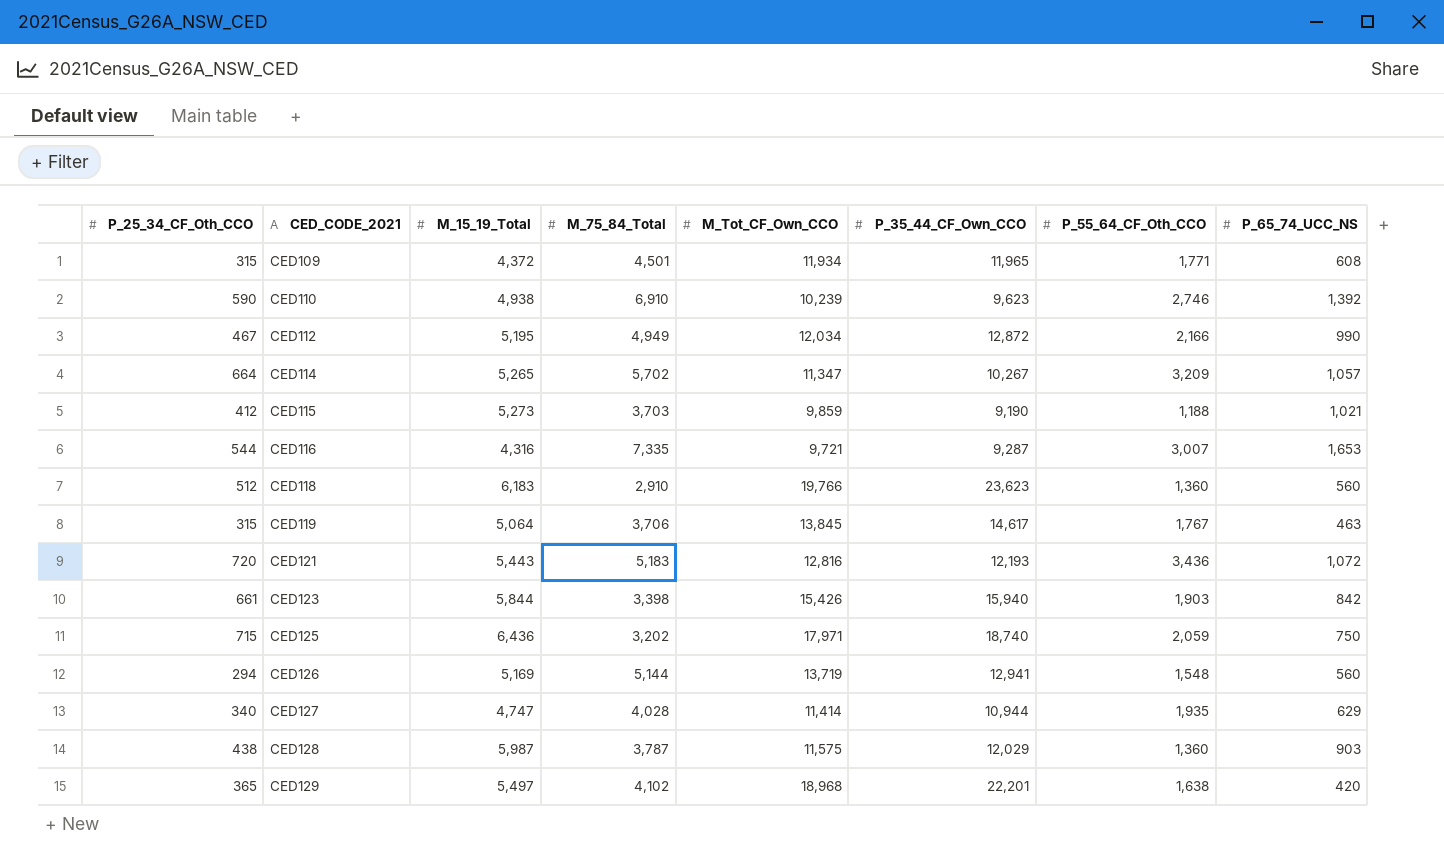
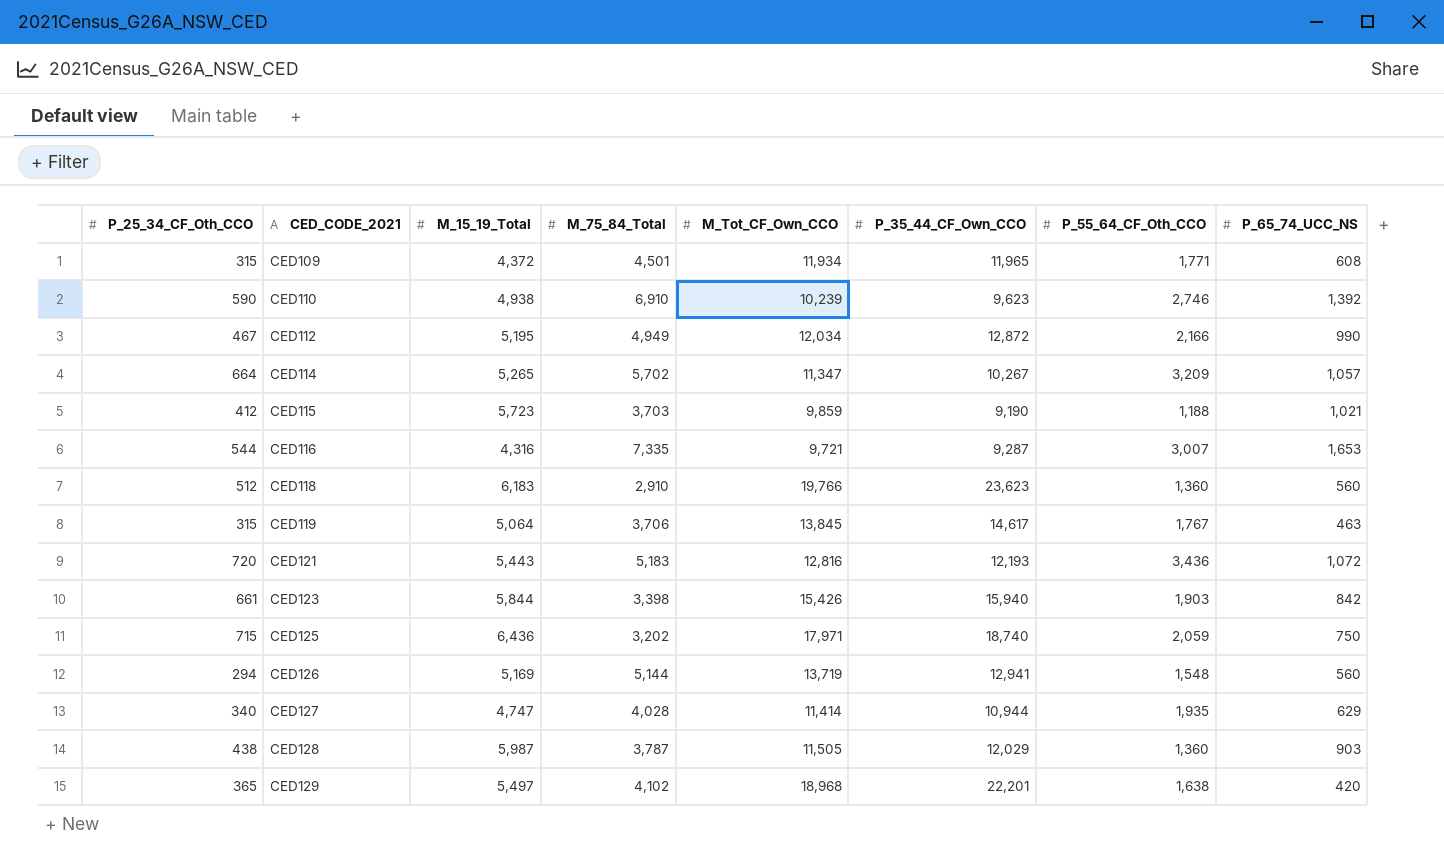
CED115 | M_15_19_Total: 5,273 -> 5,723
CED128 | M_Tot_CF_Own_CCO: 11,575 -> 11,505

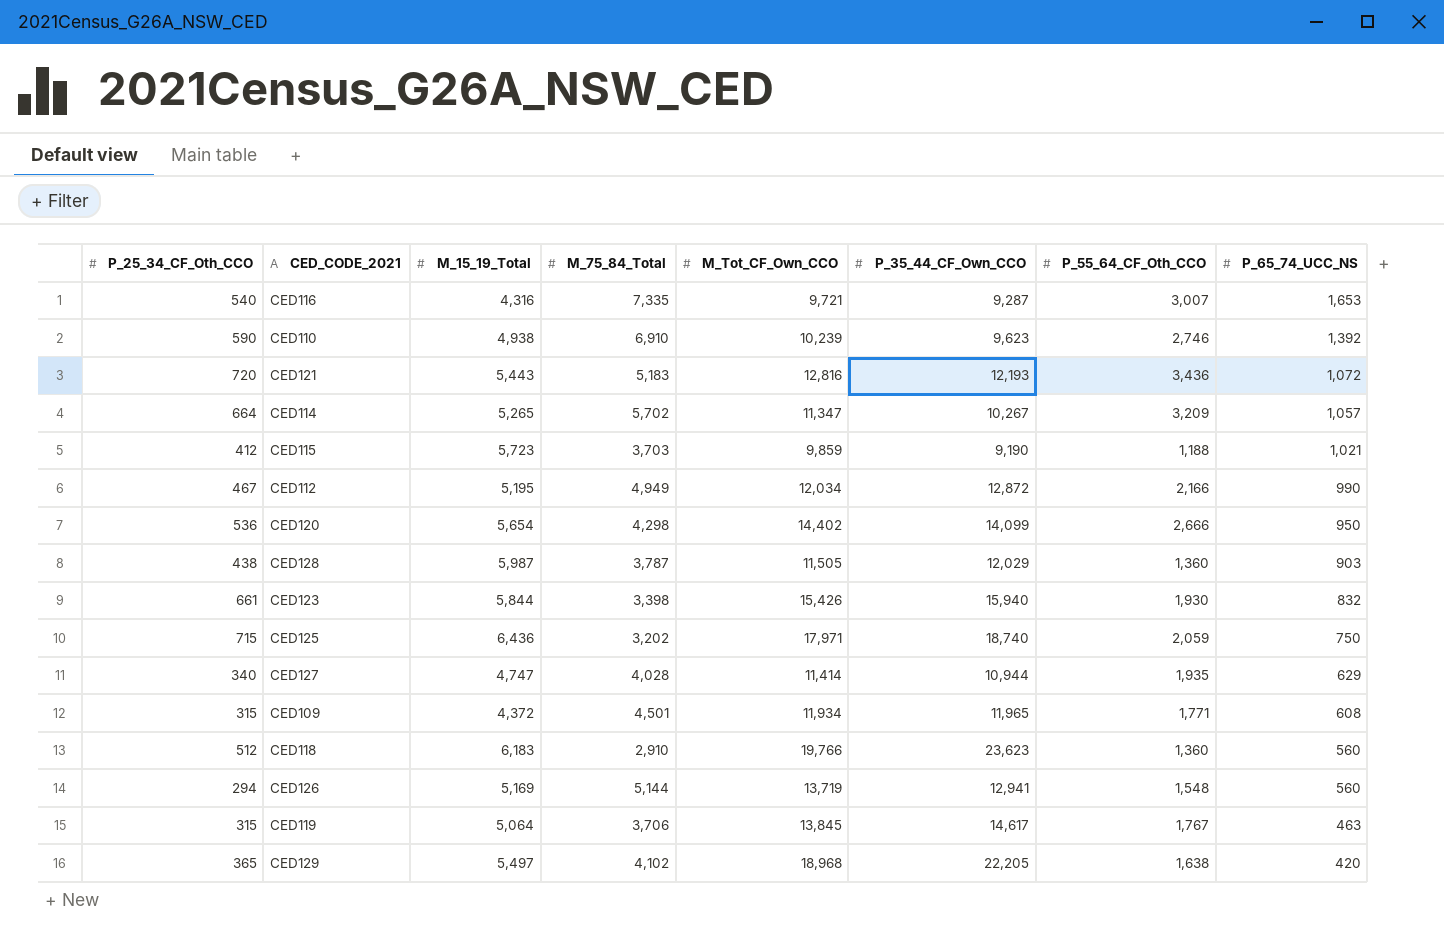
row order: CED_CODE_2021 ascending -> P_65_74_UCC_NS descending
CED116 | P_25_34_CF_Oth_CCO: 544 -> 540
row CED120: none -> 536 | 5,654 | 4,298 | 14,402 | 14,099 | 2,666 | 950
CED123 | P_55_64_CF_Oth_CCO: 1,903 -> 1,930
CED123 | P_65_74_UCC_NS: 842 -> 832
CED129 | P_35_44_CF_Own_CCO: 22,201 -> 22,205

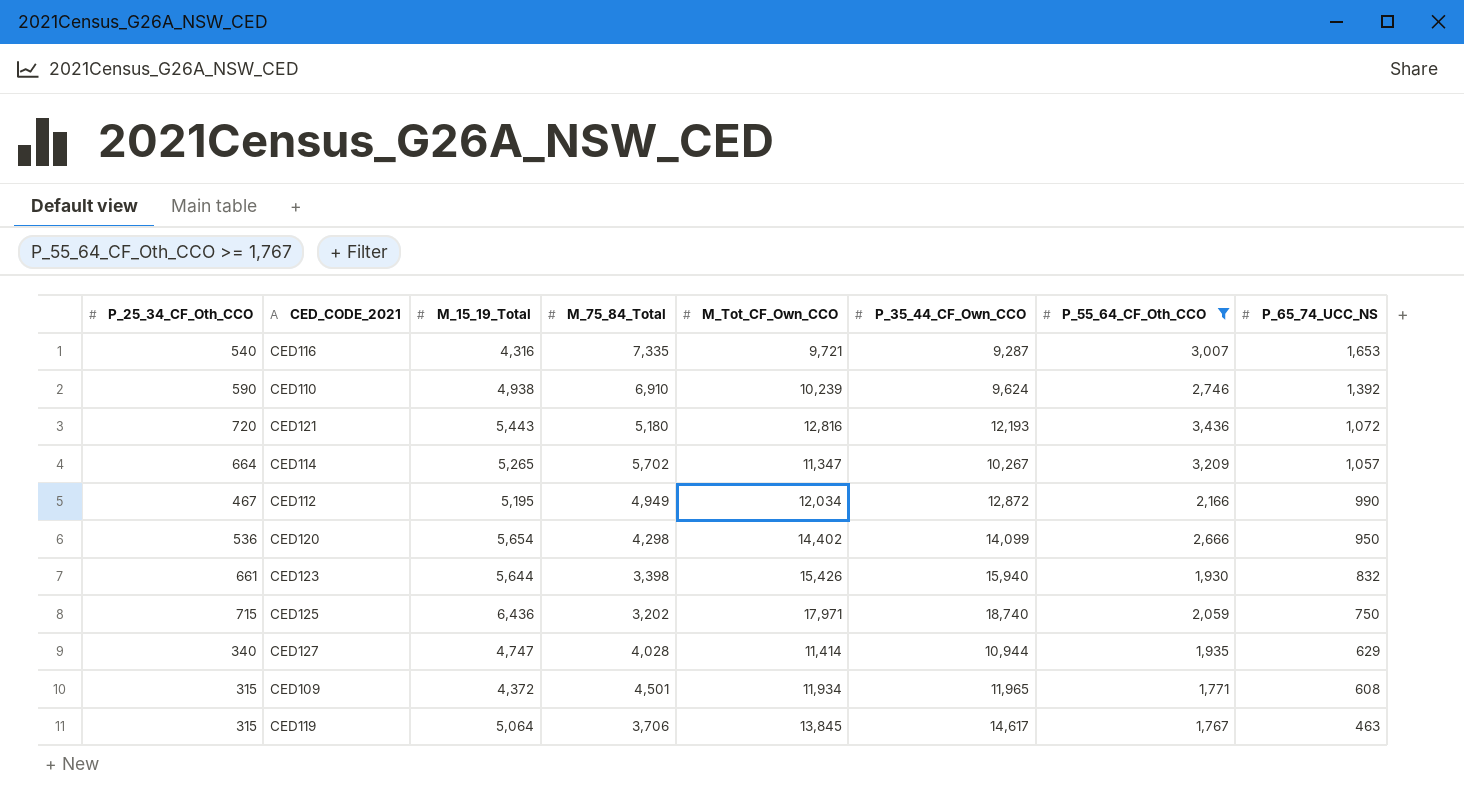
filter: none -> P_55_64_CF_Oth_CCO >= 1,767
CED110 | P_35_44_CF_Own_CCO: 9,623 -> 9,624
CED121 | M_75_84_Total: 5,183 -> 5,180
CED123 | M_15_19_Total: 5,844 -> 5,644

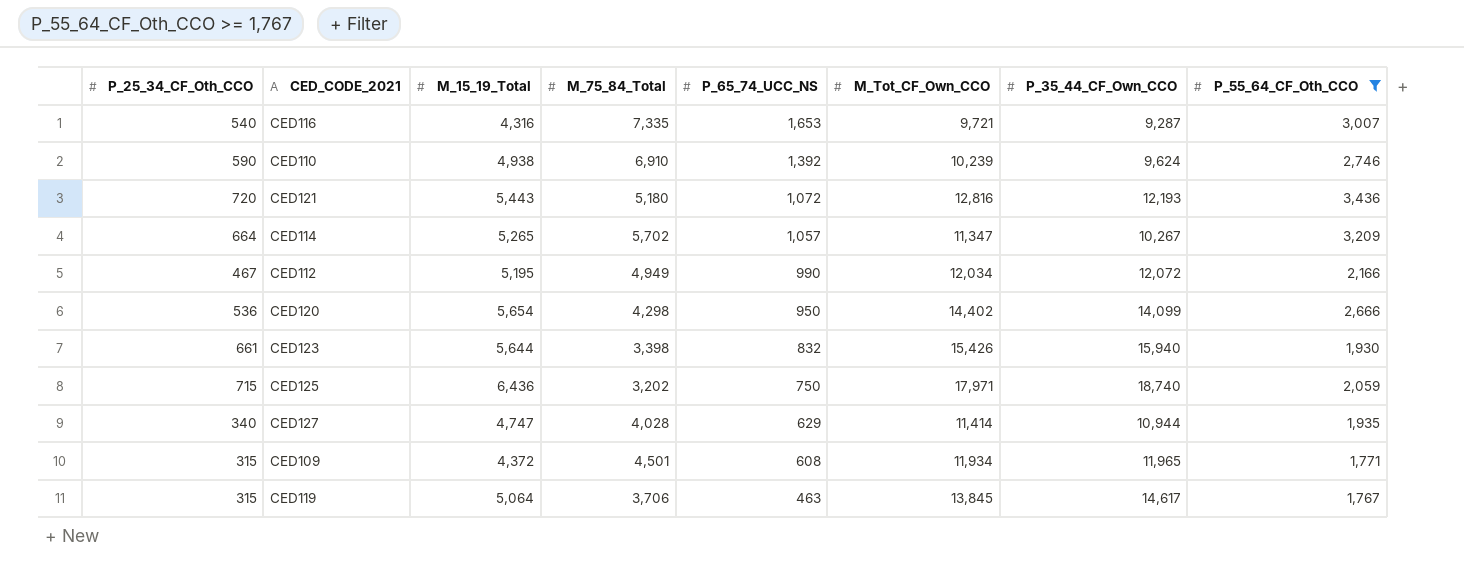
column P_65_74_UCC_NS | position: 8 -> 5
CED112 | P_35_44_CF_Own_CCO: 12,872 -> 12,072

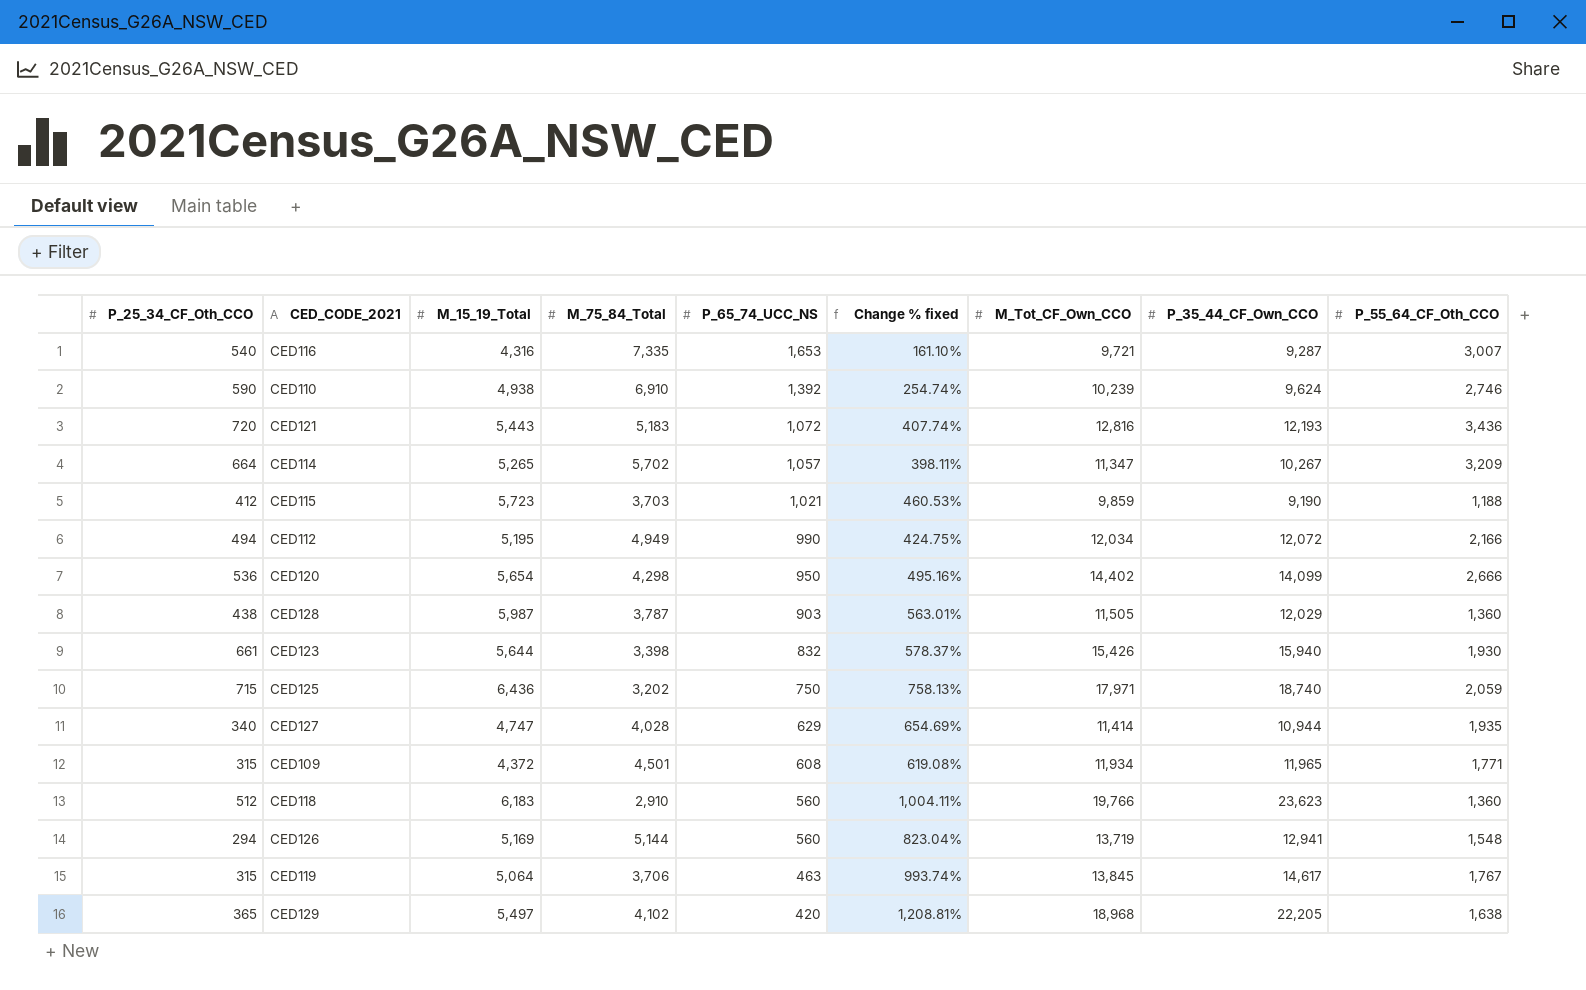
filter: P_55_64_CF_Oth_CCO >= 1,767 -> none
column Change % fixed | formula: none -> ([M_15_19_Total] - [P_65_74_UCC_NS]) / [P_65_74_UCC_NS]
CED121 | M_75_84_Total: 5,180 -> 5,183
CED112 | P_25_34_CF_Oth_CCO: 467 -> 494

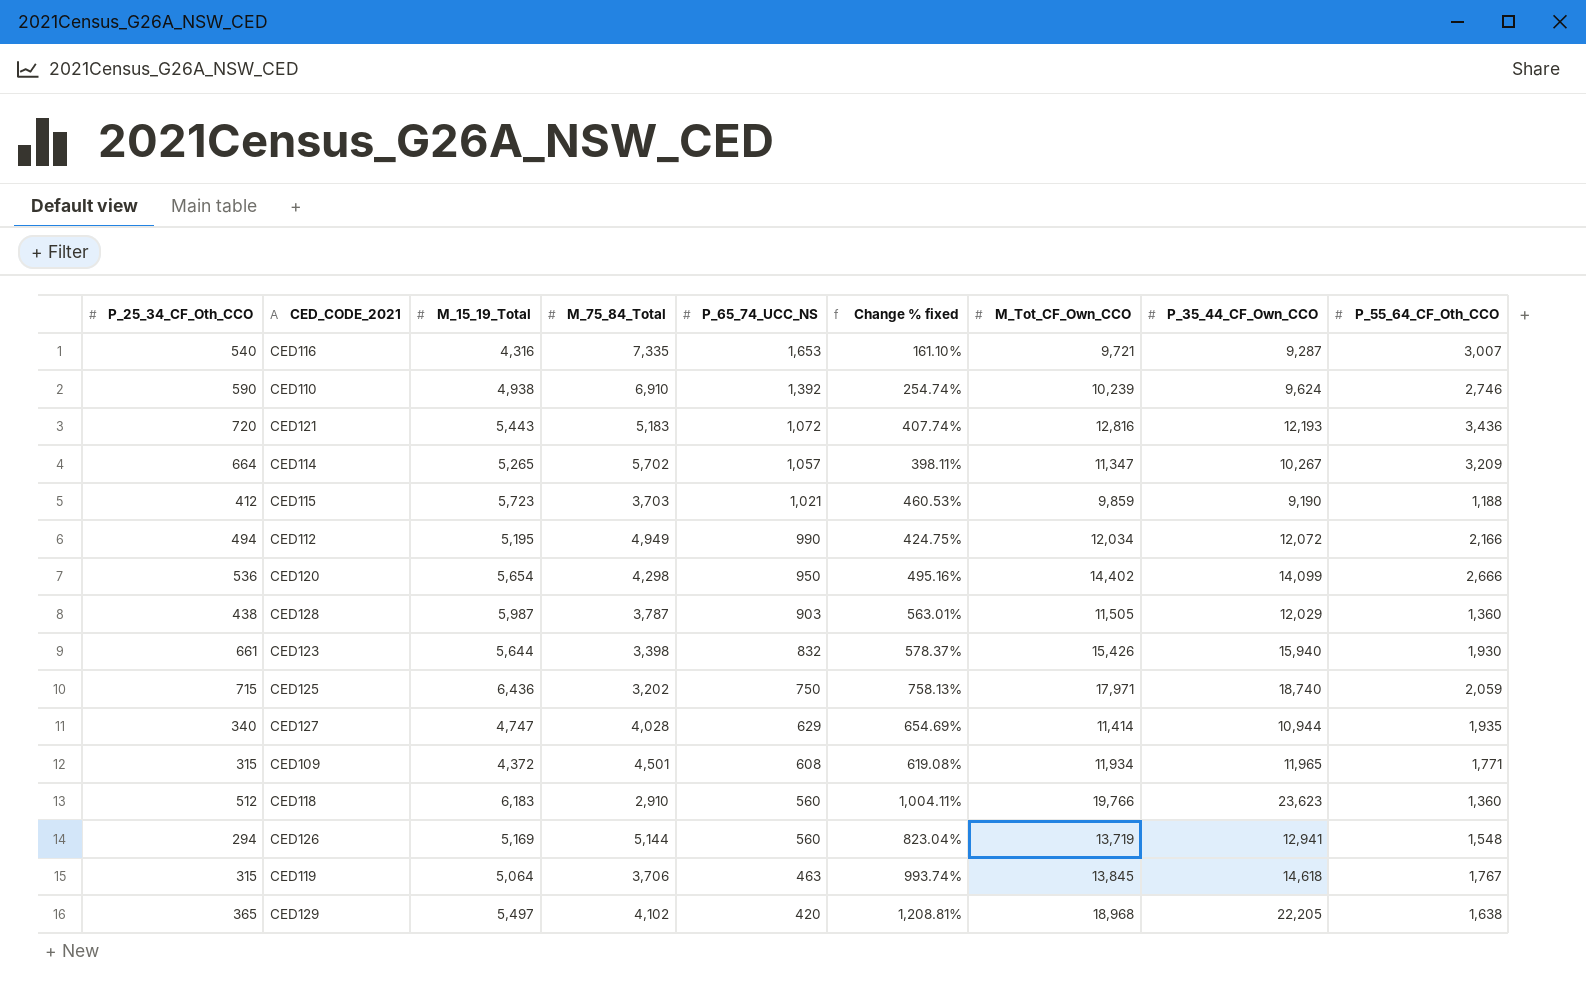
CED119 | P_35_44_CF_Own_CCO: 14,617 -> 14,618

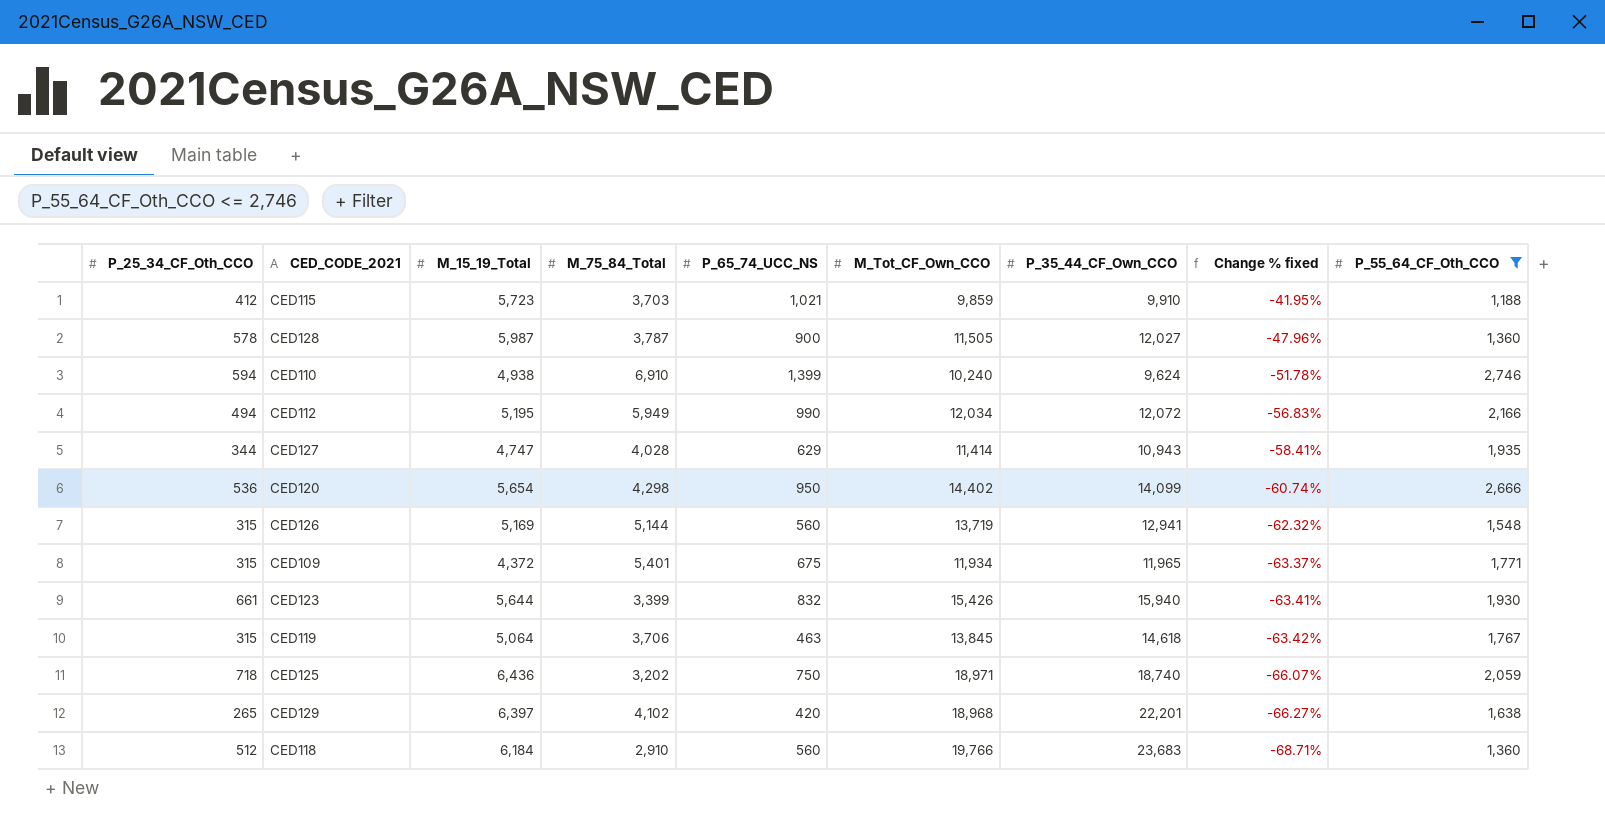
filter: none -> P_55_64_CF_Oth_CCO <= 2,746
row order: P_65_74_UCC_NS descending -> Change % fixed descending
column Change % fixed | formula: ([M_15_19_Total] - [P_65_74_UCC_NS]) / [P_65_74_UCC_NS] -> ([M_15_19_Total] - [M_Tot_CF_Own_CCO]) / [M_Tot_CF_Own_CCO]
column Change % fixed | position: 6 -> 8
CED115 | P_35_44_CF_Own_CCO: 9,190 -> 9,910
CED128 | P_25_34_CF_Oth_CCO: 438 -> 578
CED128 | P_65_74_UCC_NS: 903 -> 900
CED128 | P_35_44_CF_Own_CCO: 12,029 -> 12,027
CED110 | P_25_34_CF_Oth_CCO: 590 -> 594
CED110 | P_65_74_UCC_NS: 1,392 -> 1,399
CED110 | M_Tot_CF_Own_CCO: 10,239 -> 10,240
CED112 | M_75_84_Total: 4,949 -> 5,949
CED127 | P_25_34_CF_Oth_CCO: 340 -> 344
CED127 | P_35_44_CF_Own_CCO: 10,944 -> 10,943
CED126 | P_25_34_CF_Oth_CCO: 294 -> 315
CED109 | M_75_84_Total: 4,501 -> 5,401
CED109 | P_65_74_UCC_NS: 608 -> 675
CED123 | M_75_84_Total: 3,398 -> 3,399
CED125 | P_25_34_CF_Oth_CCO: 715 -> 718
CED125 | M_Tot_CF_Own_CCO: 17,971 -> 18,971
CED129 | P_25_34_CF_Oth_CCO: 365 -> 265
CED129 | M_15_19_Total: 5,497 -> 6,397
CED129 | P_35_44_CF_Own_CCO: 22,205 -> 22,201
CED118 | M_15_19_Total: 6,183 -> 6,184
CED118 | P_35_44_CF_Own_CCO: 23,623 -> 23,683

